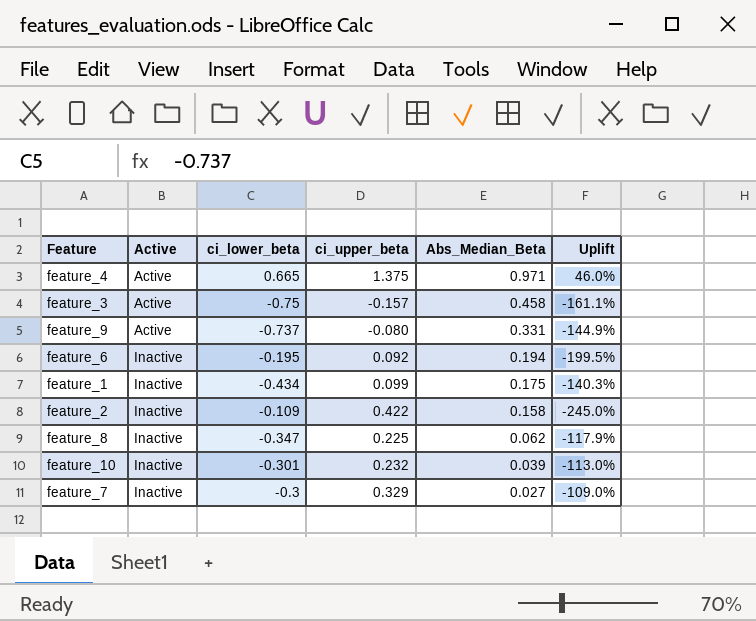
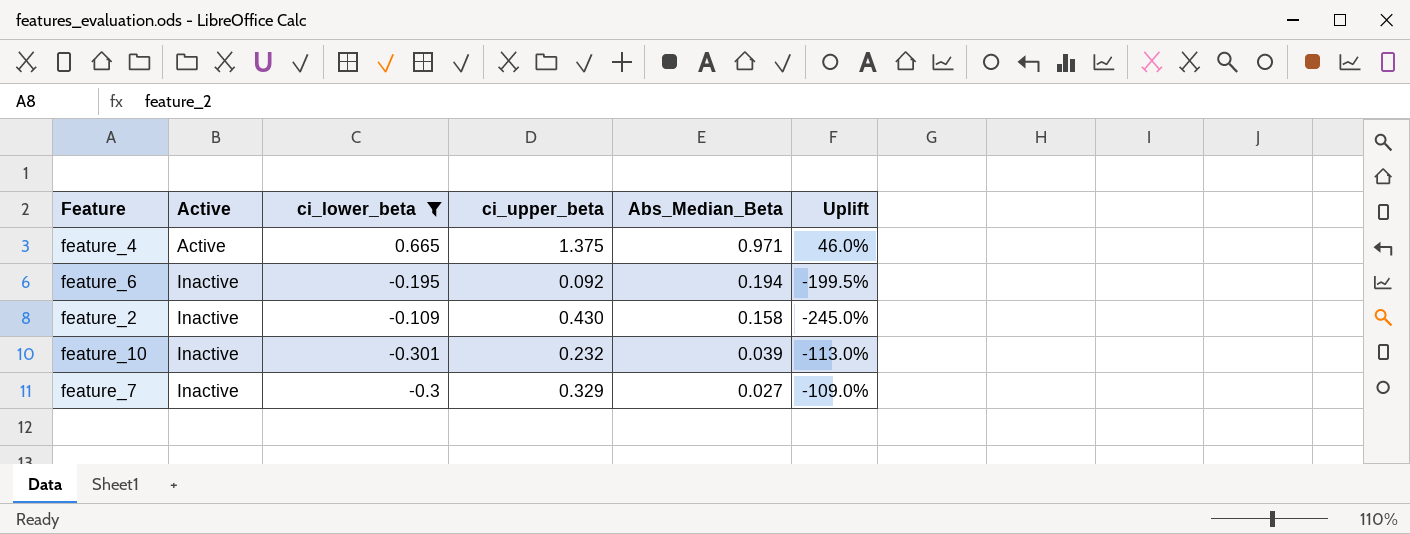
filter: none -> ci_lower_beta >= -0.301
feature_2 | ci_upper_beta: 0.422 -> 0.430

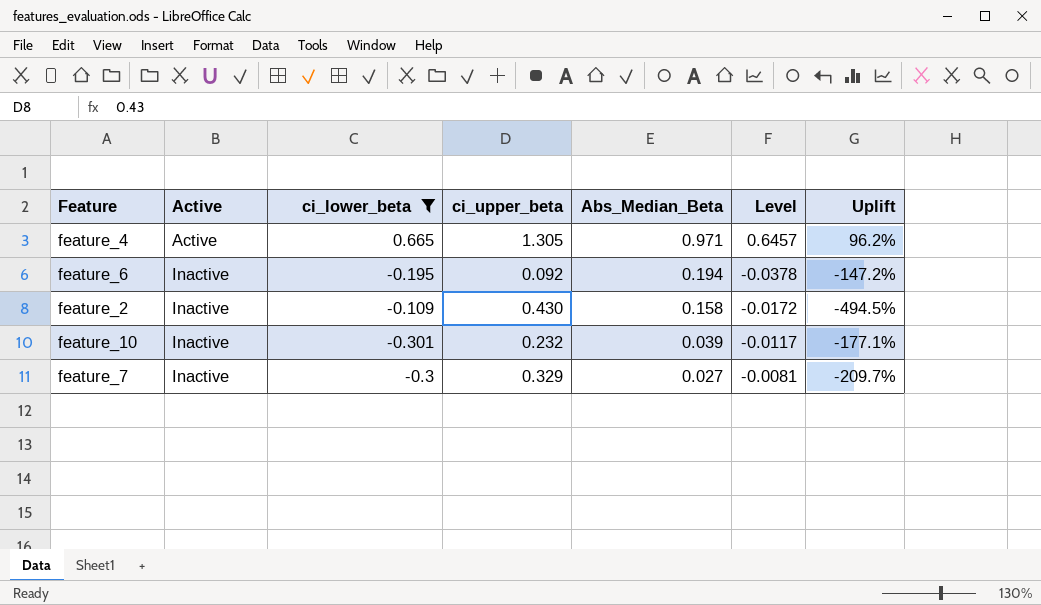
column Level | formula: none -> [ci_lower_beta] * [Abs_Median_Beta]
column Uplift | formula: ([Abs_Median_Beta] - [ci_lower_beta]) / [ci_lower_beta] -> ([ci_upper_beta] - [ci_lower_beta]) / [ci_lower_beta]
feature_4 | ci_upper_beta: 1.375 -> 1.305

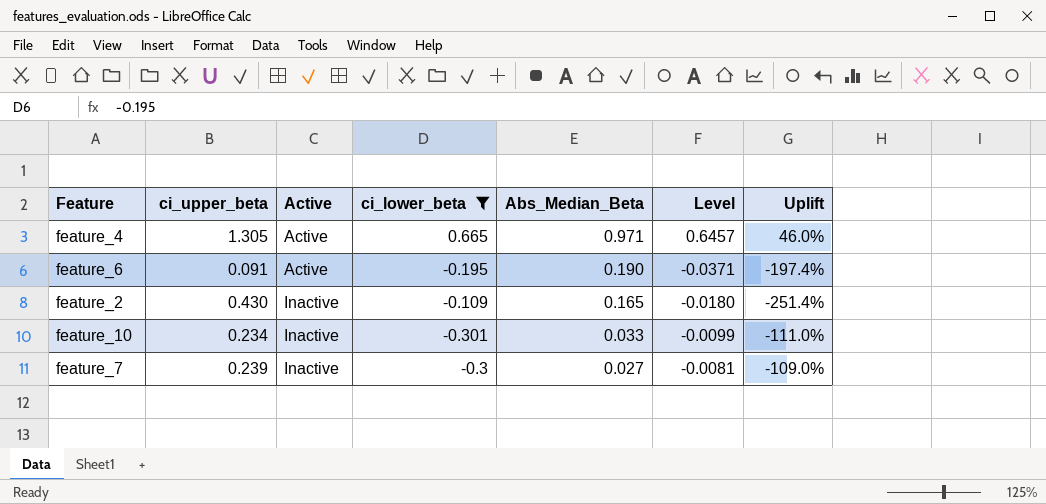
column ci_upper_beta | position: 4 -> 2
column Uplift | formula: ([ci_upper_beta] - [ci_lower_beta]) / [ci_lower_beta] -> ([Abs_Median_Beta] - [ci_lower_beta]) / [ci_lower_beta]
feature_6 | ci_upper_beta: 0.092 -> 0.091
feature_6 | Active: Inactive -> Active
feature_6 | Abs_Median_Beta: 0.194 -> 0.190
feature_6 | Level: -0.0378 -> -0.0371
feature_2 | Abs_Median_Beta: 0.158 -> 0.165
feature_2 | Level: -0.0172 -> -0.0180
feature_10 | ci_upper_beta: 0.232 -> 0.234
feature_10 | Abs_Median_Beta: 0.039 -> 0.033
feature_10 | Level: -0.0117 -> -0.0099
feature_7 | ci_upper_beta: 0.329 -> 0.239

